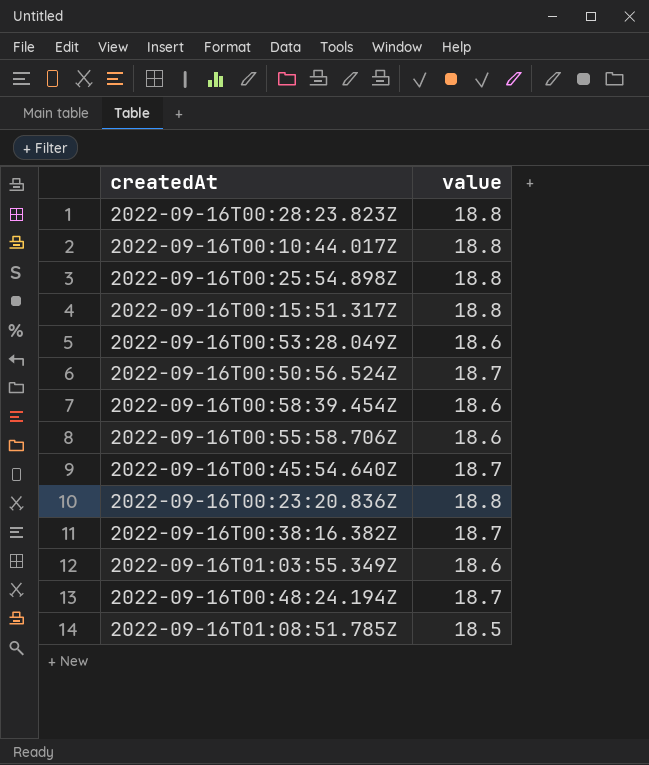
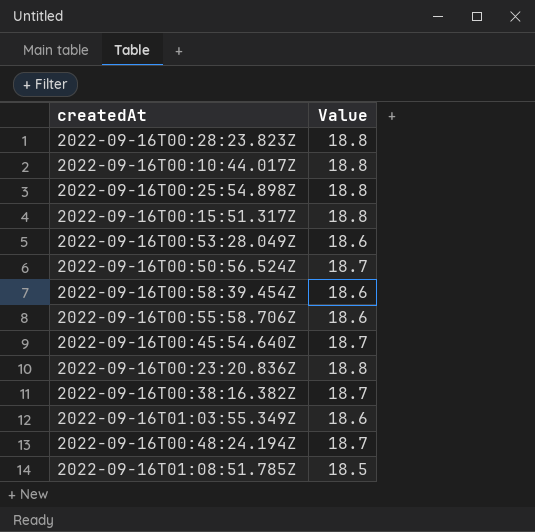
column name: value -> Value

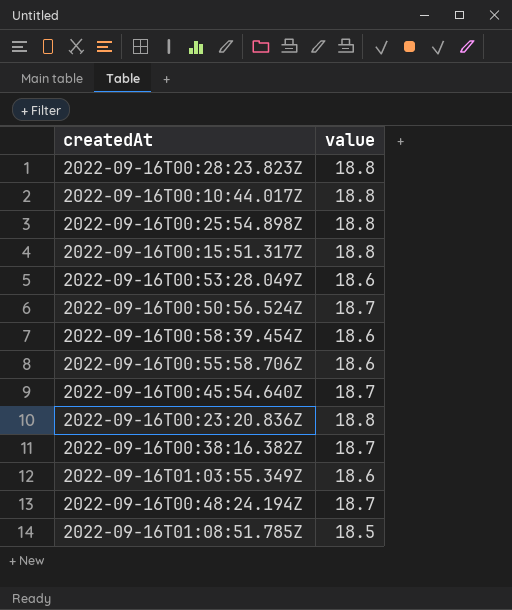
column name: Value -> value

